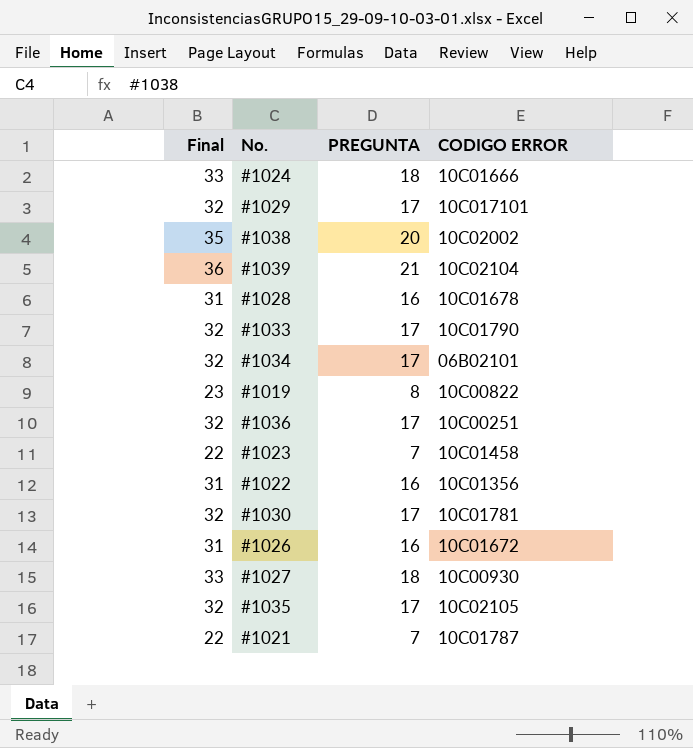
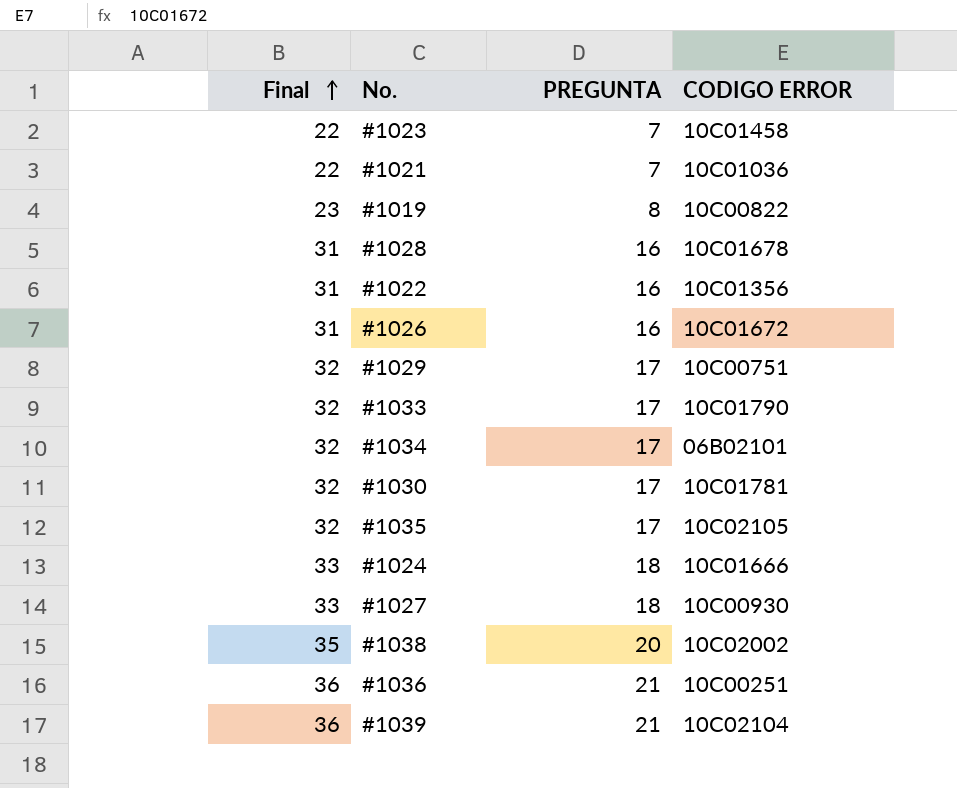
row order: none -> Final ascending
#1021 | CODIGO ERROR: 10C01787 -> 10C01036
#1029 | CODIGO ERROR: 10C017101 -> 10C00751
#1036 | Final: 32 -> 36
#1036 | PREGUNTA: 17 -> 21

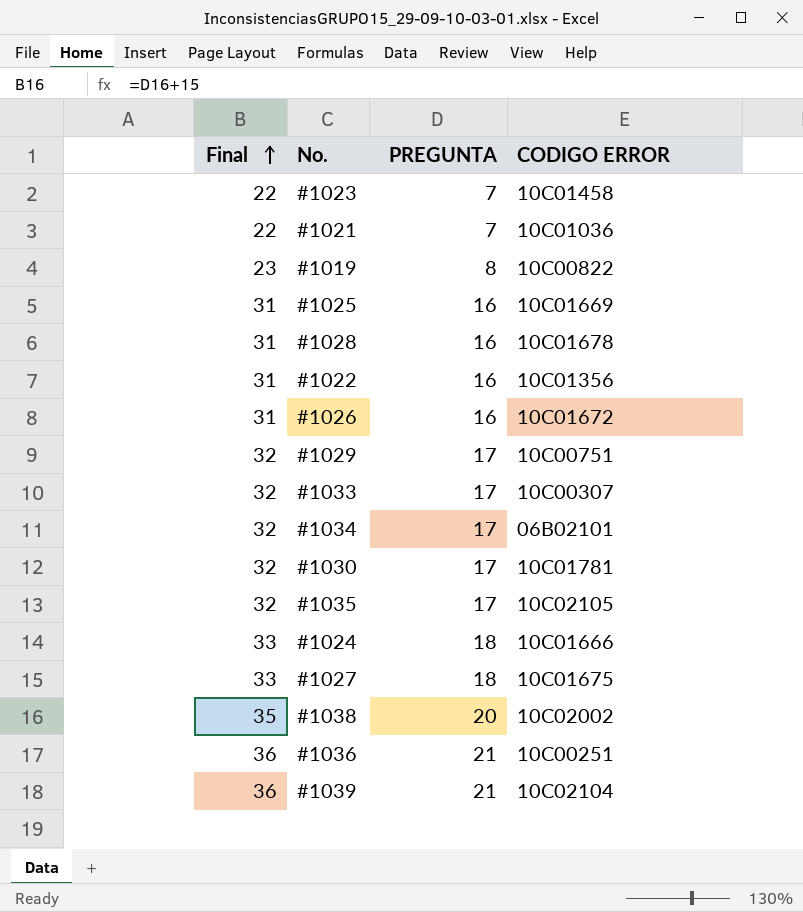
row #1025: none -> 31 | 16 | 10C01669
#1033 | CODIGO ERROR: 10C01790 -> 10C00307
#1027 | CODIGO ERROR: 10C00930 -> 10C01675

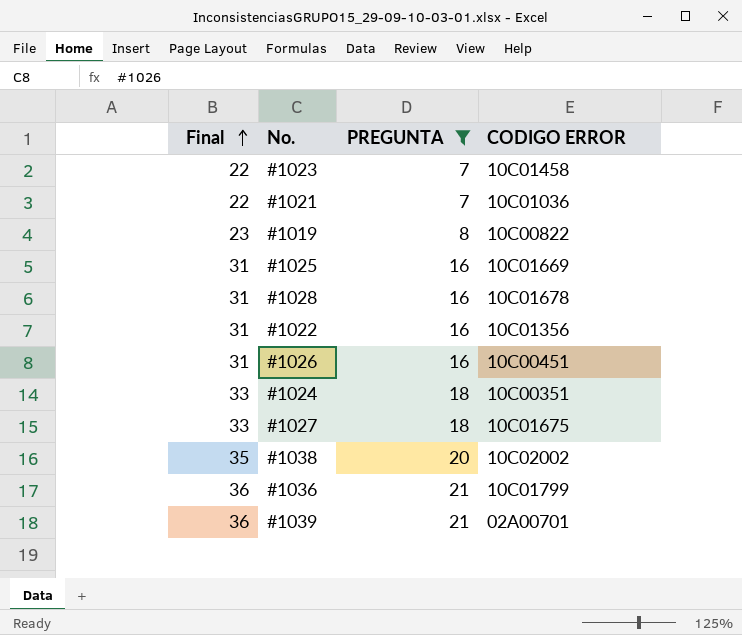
filter: none -> PREGUNTA != 17
#1026 | CODIGO ERROR: 10C01672 -> 10C00451
#1024 | CODIGO ERROR: 10C01666 -> 10C00351
#1036 | CODIGO ERROR: 10C00251 -> 10C01799
#1039 | CODIGO ERROR: 10C02104 -> 02A00701

